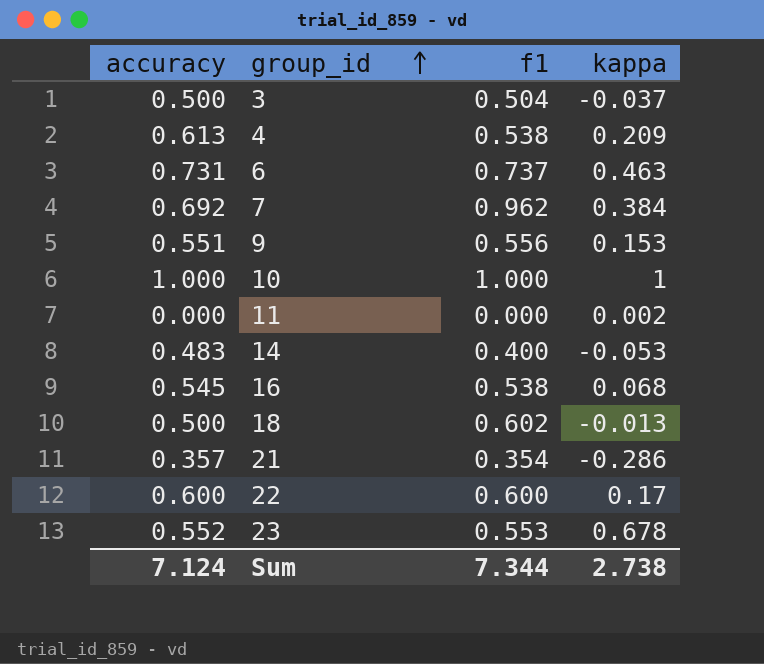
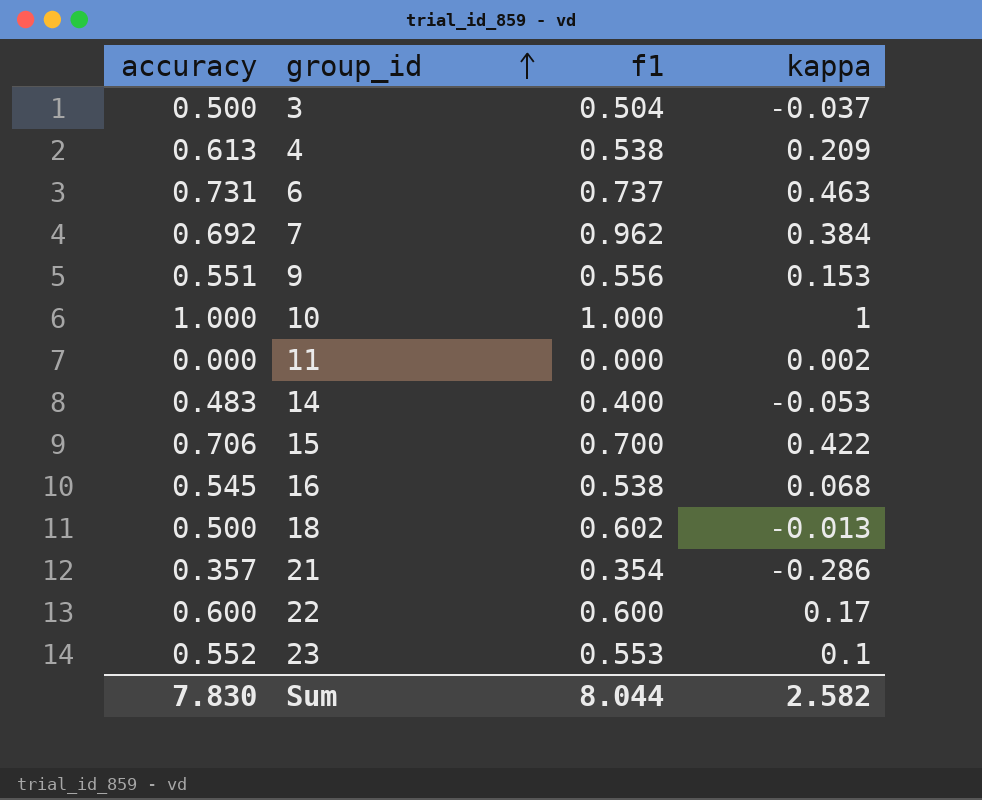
row 15: none -> 0.706 | 0.700 | 0.422
23 | kappa: 0.678 -> 0.1
Sum | accuracy: 7.124 -> 7.830
Sum | f1: 7.344 -> 8.044
Sum | kappa: 2.738 -> 2.582

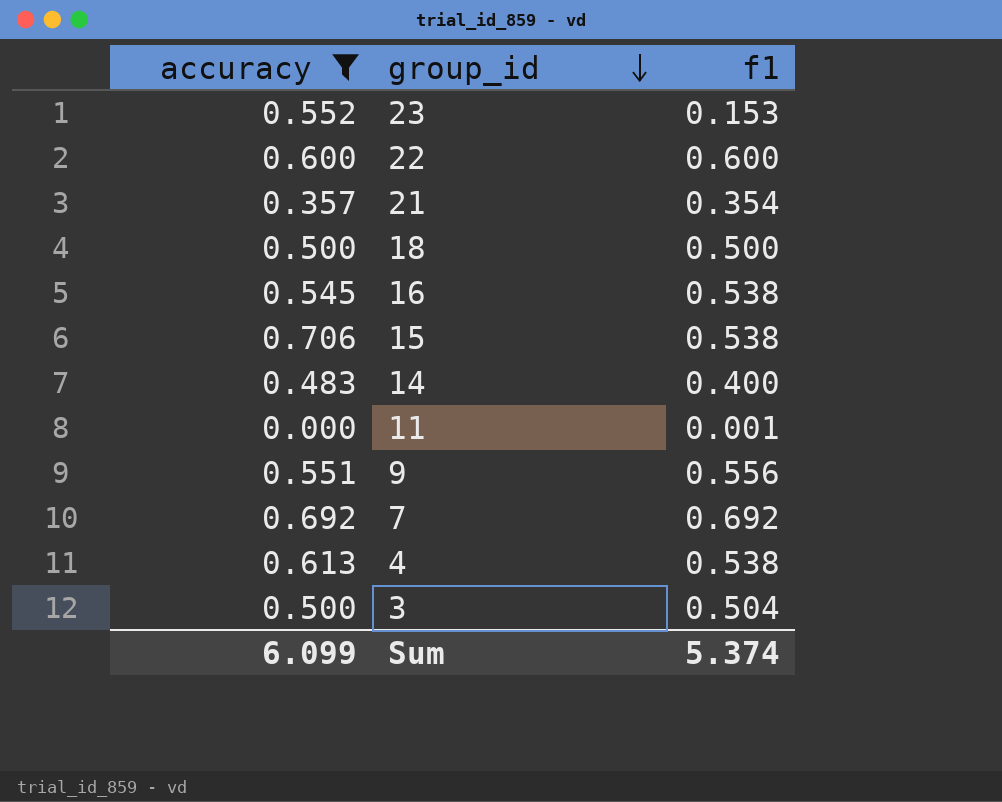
filter: none -> accuracy <= 0.706
row order: group_id ascending -> group_id descending
column kappa | position: 4 -> none
23 | f1: 0.553 -> 0.153
18 | f1: 0.602 -> 0.500
15 | f1: 0.700 -> 0.538
11 | f1: 0.000 -> 0.001
7 | f1: 0.962 -> 0.692
Sum | accuracy: 7.830 -> 6.099
Sum | f1: 8.044 -> 5.374

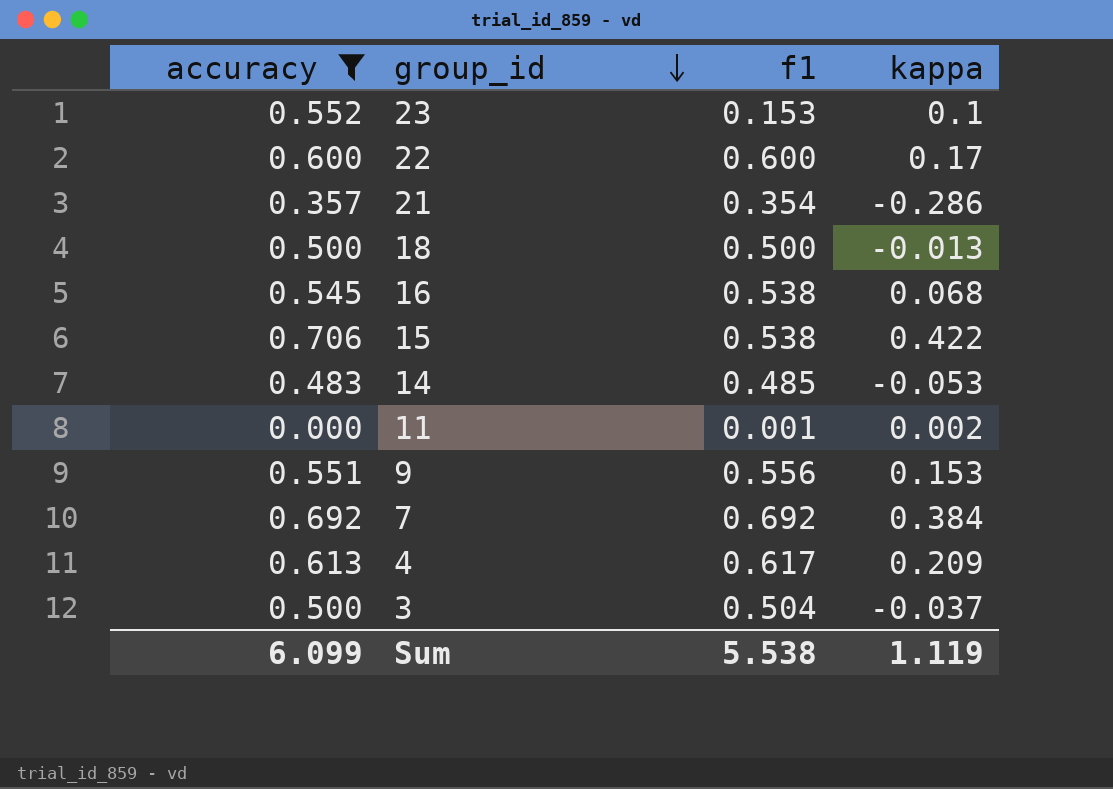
column kappa | position: none -> 4
14 | f1: 0.400 -> 0.485
4 | f1: 0.538 -> 0.617
Sum | f1: 5.374 -> 5.538

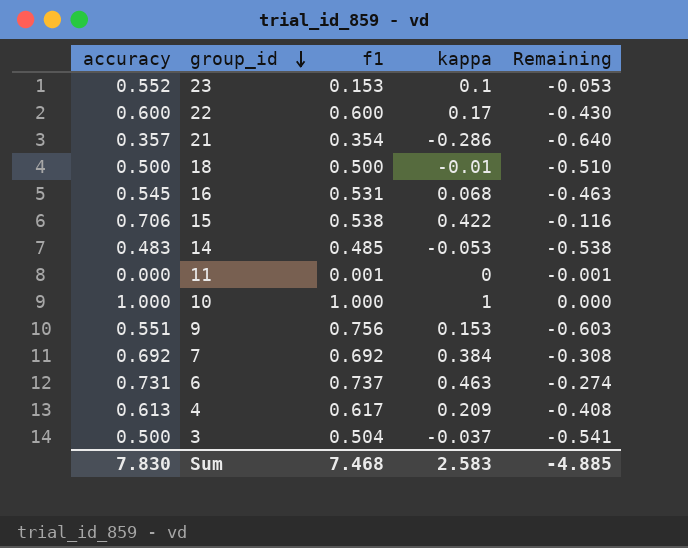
filter: accuracy <= 0.706 -> none
column Remaining | formula: none -> [kappa] - [f1]
18 | kappa: -0.013 -> -0.01
16 | f1: 0.538 -> 0.531
11 | kappa: 0.002 -> 0
9 | f1: 0.556 -> 0.756
Sum | accuracy: 6.099 -> 7.830
Sum | f1: 5.538 -> 7.468
Sum | kappa: 1.119 -> 2.583

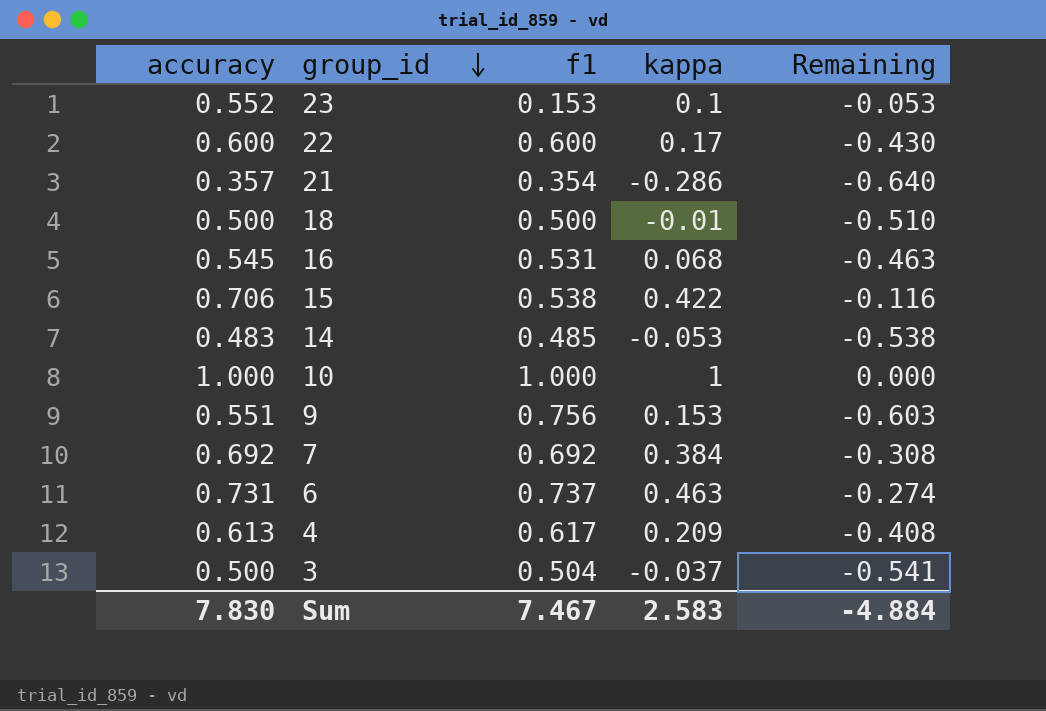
row 11: 0.000 | 0.001 | 0 | -0.001 -> none
Sum | f1: 7.468 -> 7.467
Sum | Remaining: -4.885 -> -4.884

